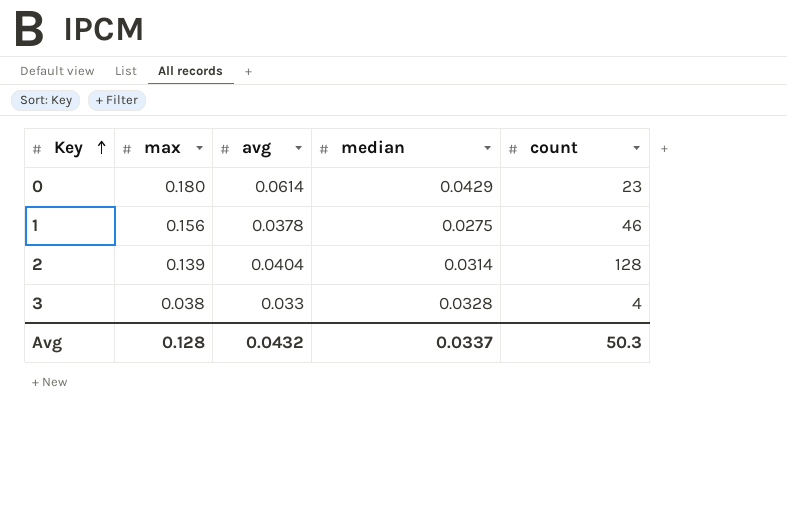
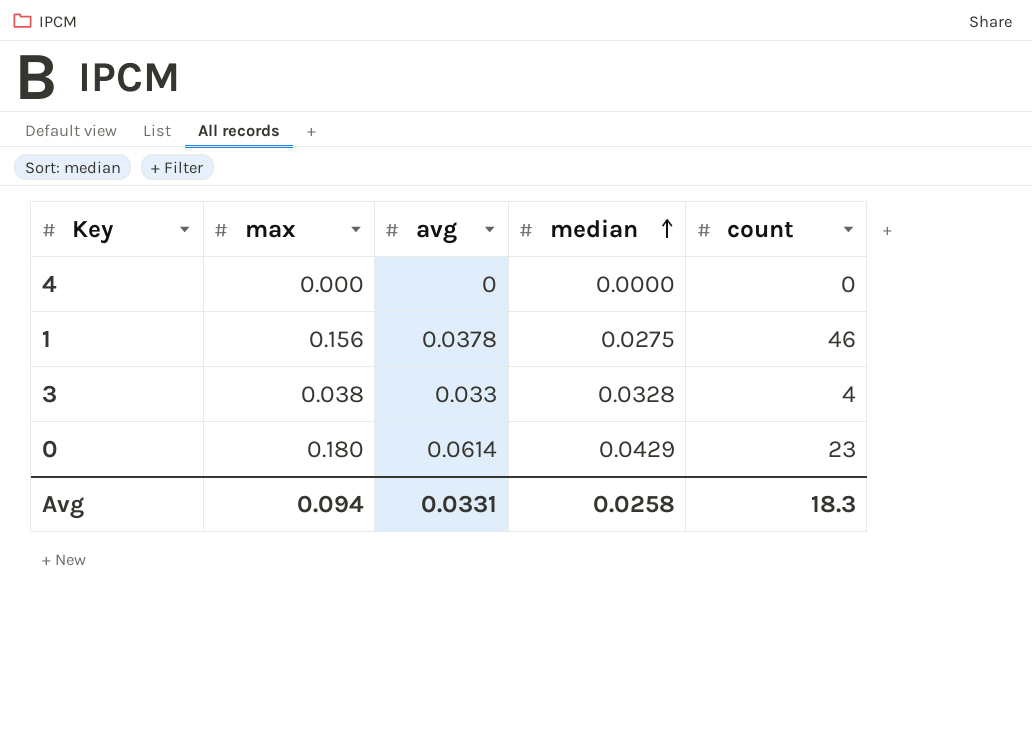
row order: Key ascending -> median ascending
row 2: 0.139 | 0.0404 | 0.0314 | 128 -> none
row 4: none -> 0.000 | 0 | 0.0000 | 0
Avg | max: 0.128 -> 0.094
Avg | avg: 0.0432 -> 0.0331
Avg | median: 0.0337 -> 0.0258
Avg | count: 50.3 -> 18.3

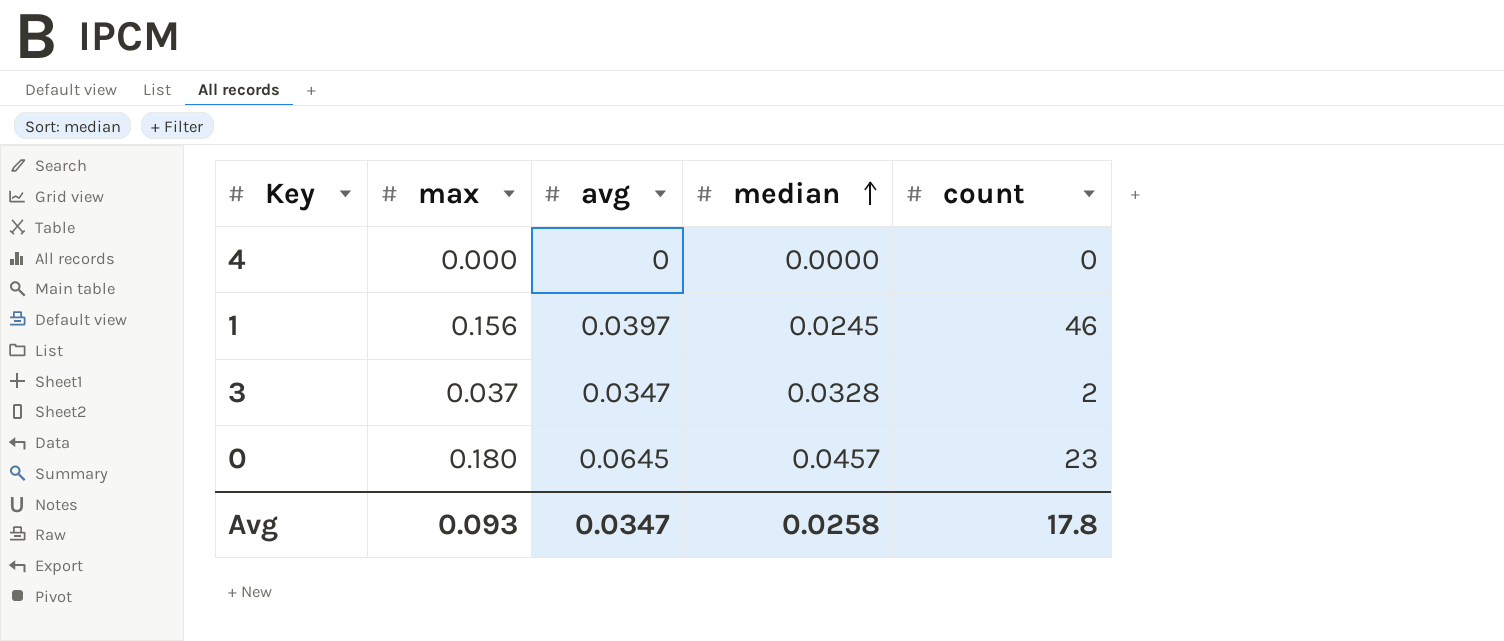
1 | avg: 0.0378 -> 0.0397
1 | median: 0.0275 -> 0.0245
3 | max: 0.038 -> 0.037
3 | avg: 0.033 -> 0.0347
3 | count: 4 -> 2
0 | avg: 0.0614 -> 0.0645
0 | median: 0.0429 -> 0.0457
Avg | max: 0.094 -> 0.093
Avg | avg: 0.0331 -> 0.0347
Avg | count: 18.3 -> 17.8

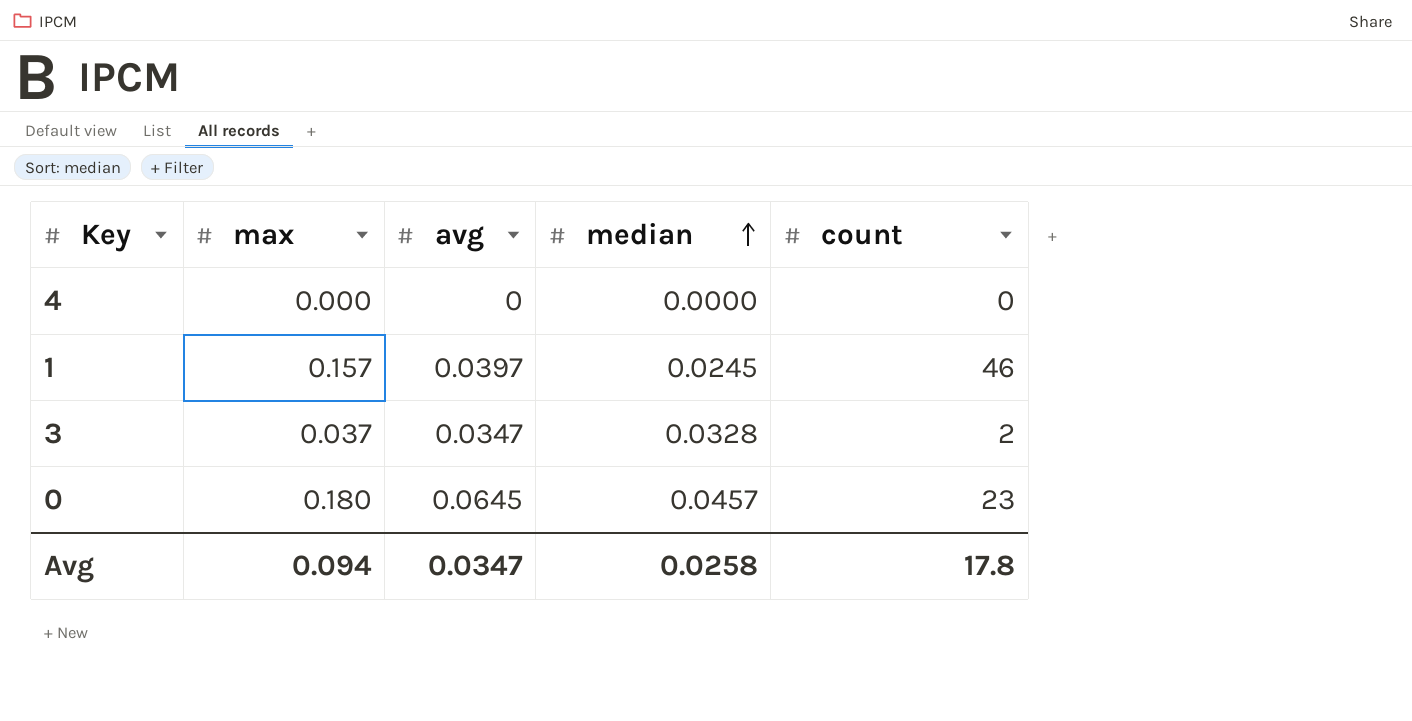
1 | max: 0.156 -> 0.157
Avg | max: 0.093 -> 0.094

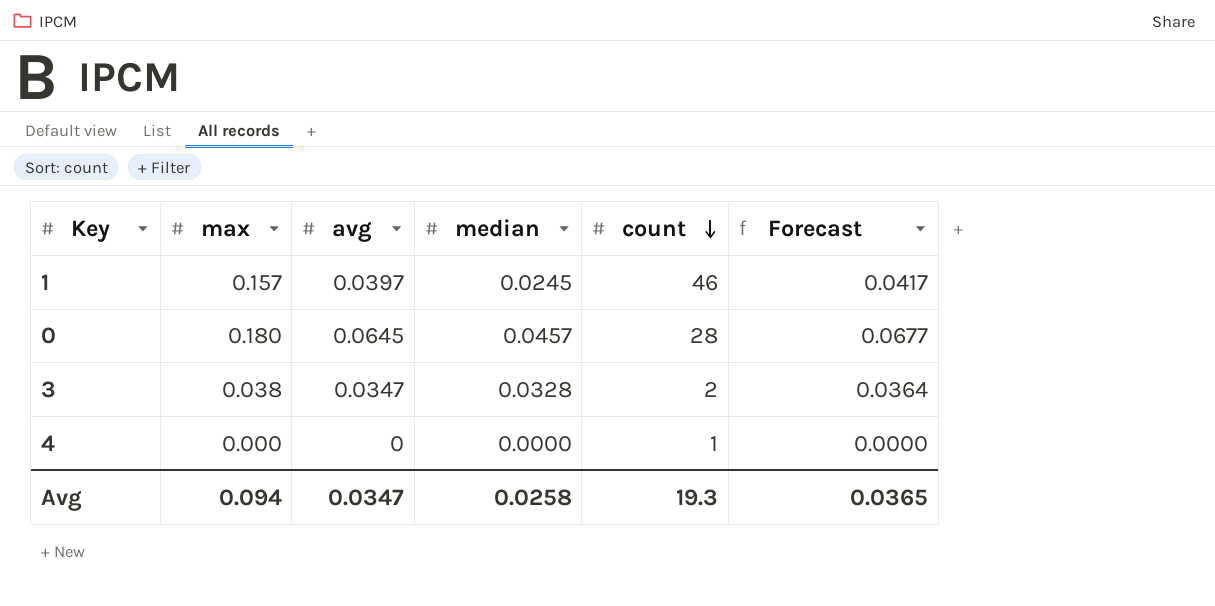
row order: median ascending -> count descending
column Forecast | formula: none -> [avg] * 1.05
0 | count: 23 -> 28
3 | max: 0.037 -> 0.038
4 | count: 0 -> 1
Avg | count: 17.8 -> 19.3

